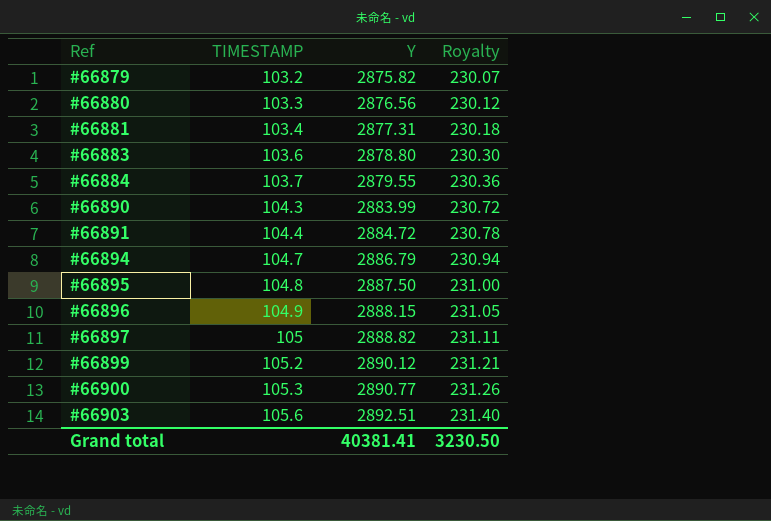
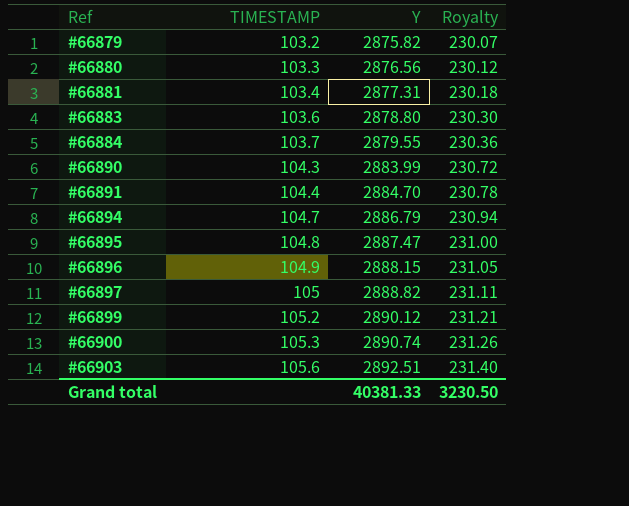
#66891 | Y: 2884.72 -> 2884.70
#66895 | Y: 2887.50 -> 2887.47
#66900 | Y: 2890.77 -> 2890.74
Grand total | Y: 40381.41 -> 40381.33

